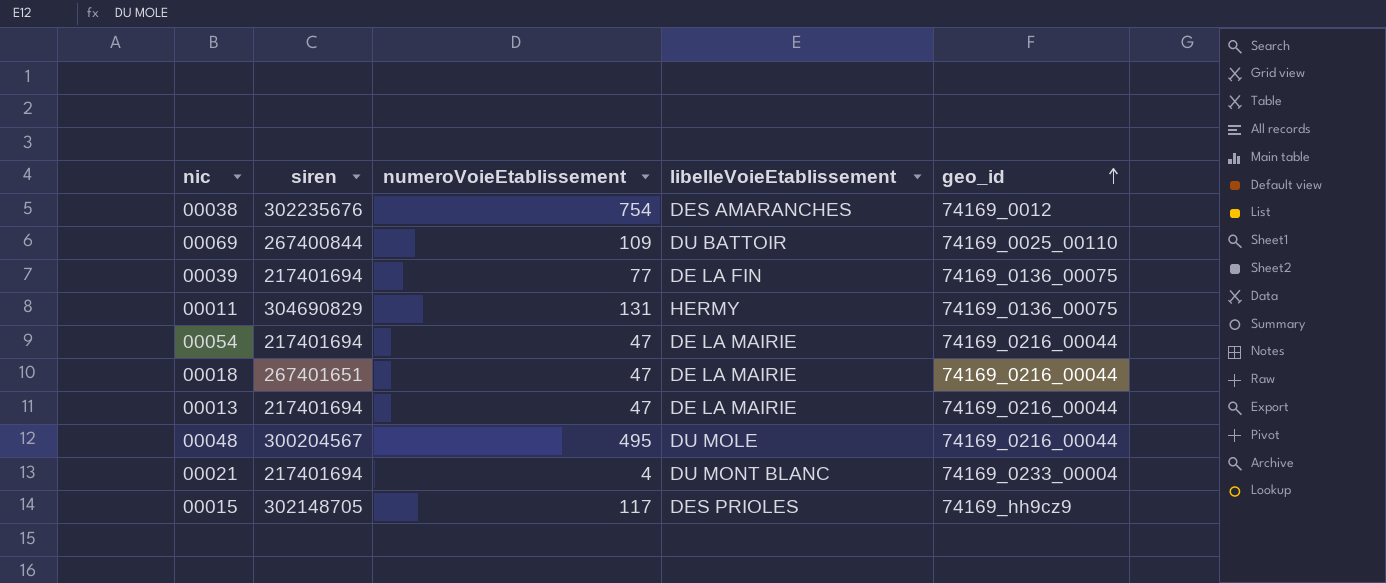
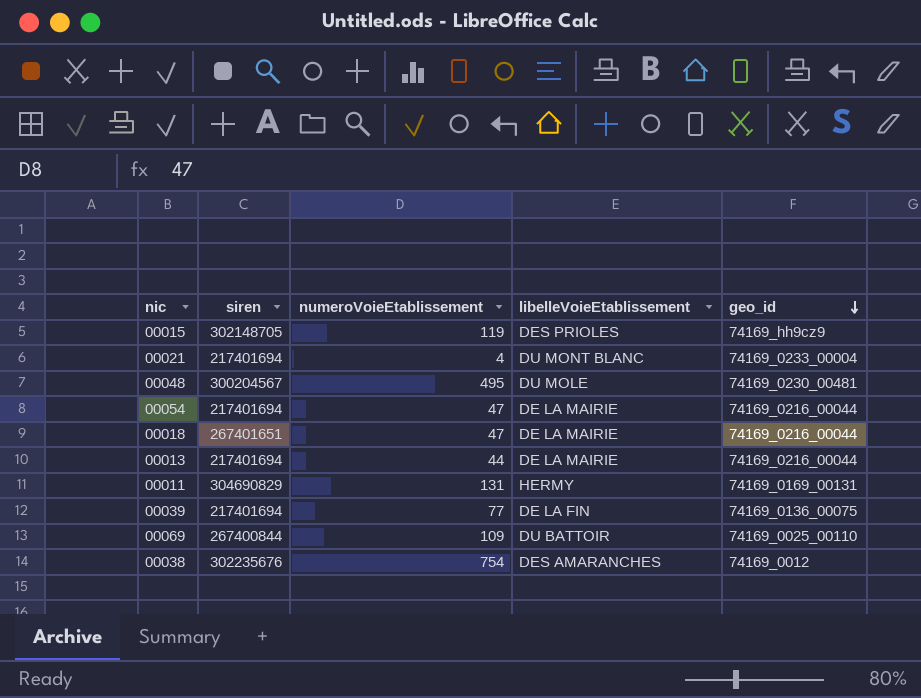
row order: geo_id ascending -> geo_id descending
00015 | numeroVoieEtablissement: 117 -> 119
00048 | geo_id: 74169_0216_00044 -> 74169_0230_00481
00013 | numeroVoieEtablissement: 47 -> 44
00011 | geo_id: 74169_0136_00075 -> 74169_0169_00131

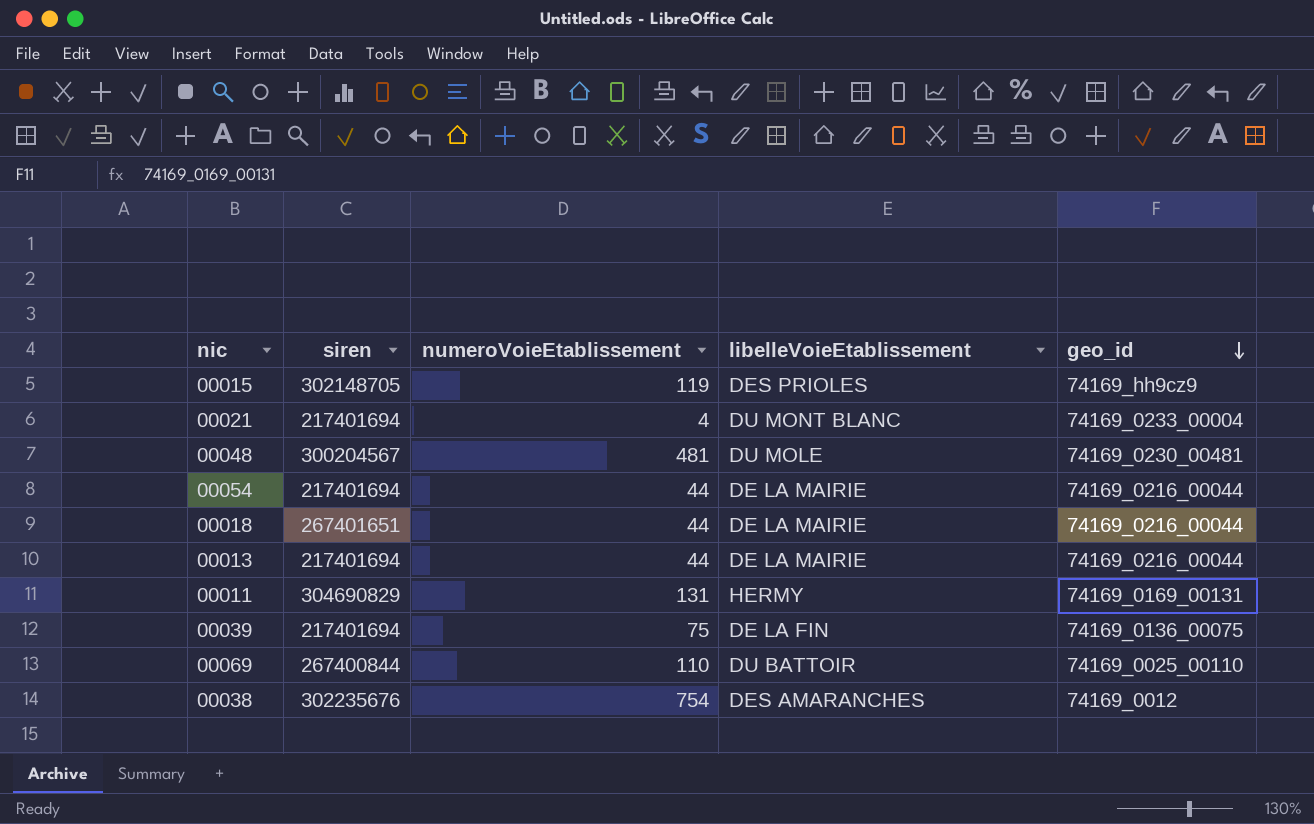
00048 | numeroVoieEtablissement: 495 -> 481
00054 | numeroVoieEtablissement: 47 -> 44
00018 | numeroVoieEtablissement: 47 -> 44
00039 | numeroVoieEtablissement: 77 -> 75
00069 | numeroVoieEtablissement: 109 -> 110

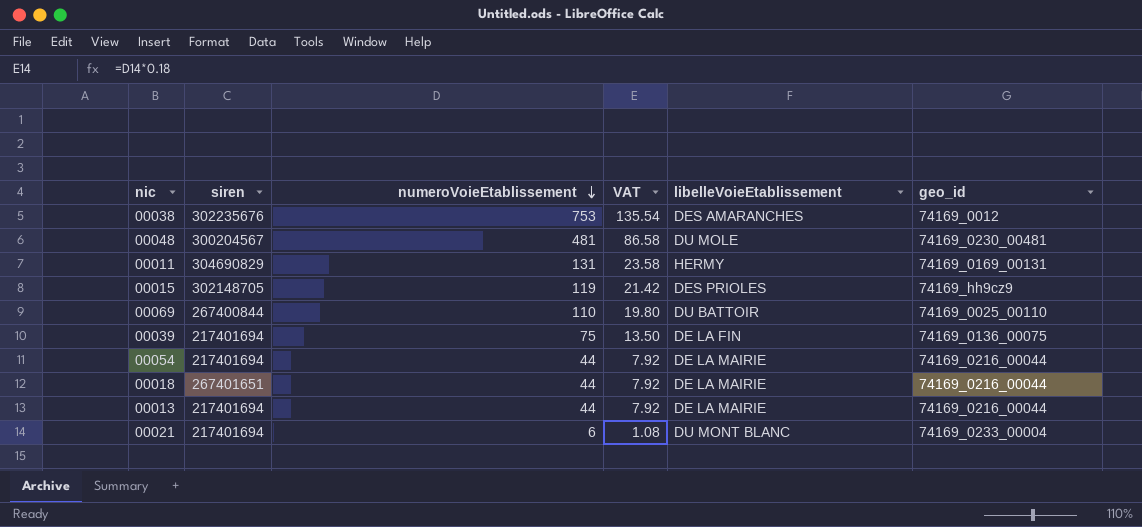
row order: geo_id descending -> numeroVoieEtablissement descending
column VAT | formula: none -> [numeroVoieEtablissement] * 0.18
00038 | numeroVoieEtablissement: 754 -> 753
00021 | numeroVoieEtablissement: 4 -> 6

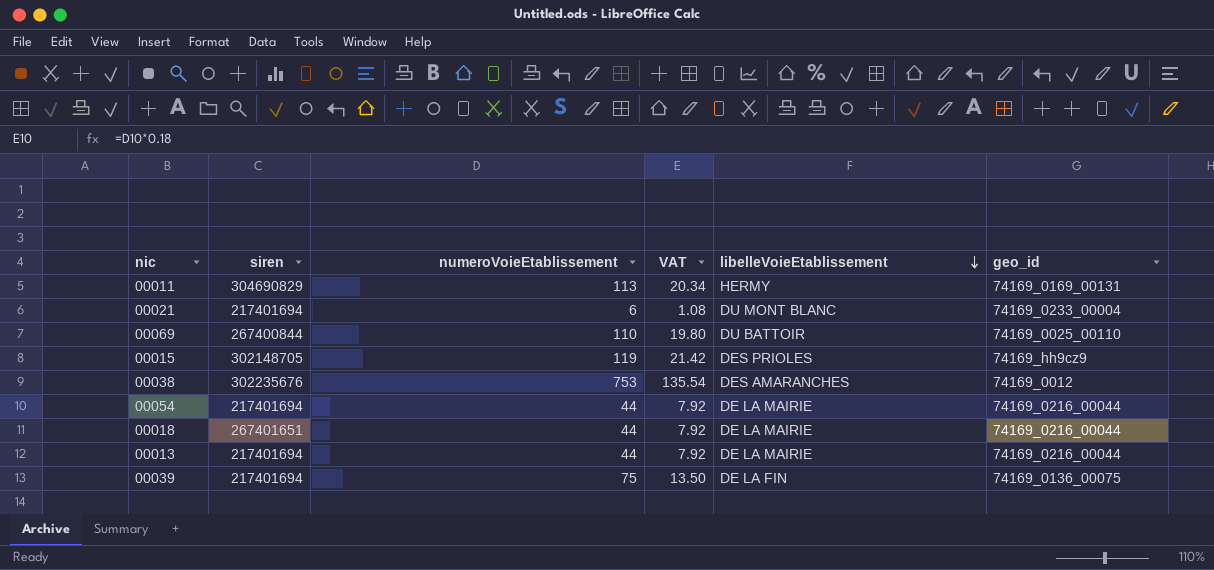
row order: numeroVoieEtablissement descending -> libelleVoieEtablissement descending
row 00048: 300204567 | 481 | 86.58 | DU MOLE | 74169_0230_00481 -> none
00011 | numeroVoieEtablissement: 131 -> 113
00011 | VAT: 23.58 -> 20.34

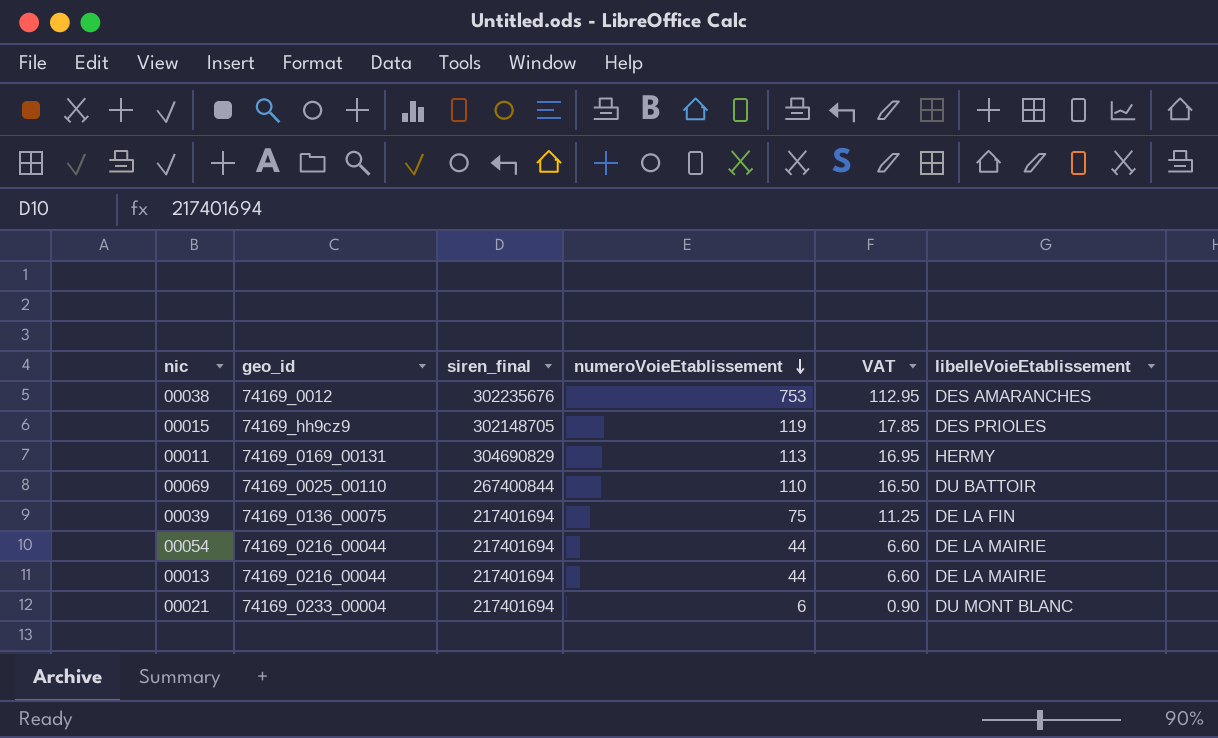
row order: libelleVoieEtablissement descending -> numeroVoieEtablissement descending
column geo_id | position: 6 -> 2
column name: siren -> siren_final
column VAT | formula: [numeroVoieEtablissement] * 0.18 -> [numeroVoieEtablissement] * 0.15
row 00018: 267401651 | 44 | 7.92 | DE LA MAIRIE | 74169_0216_00044 -> none

